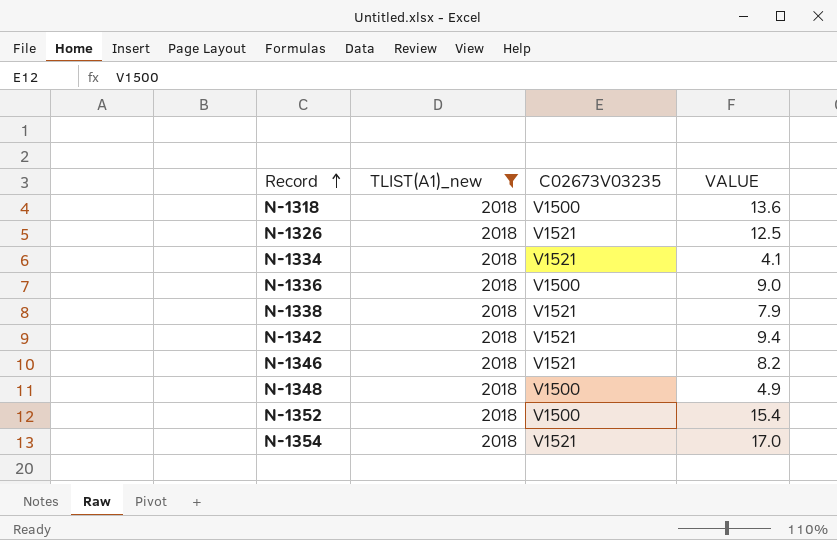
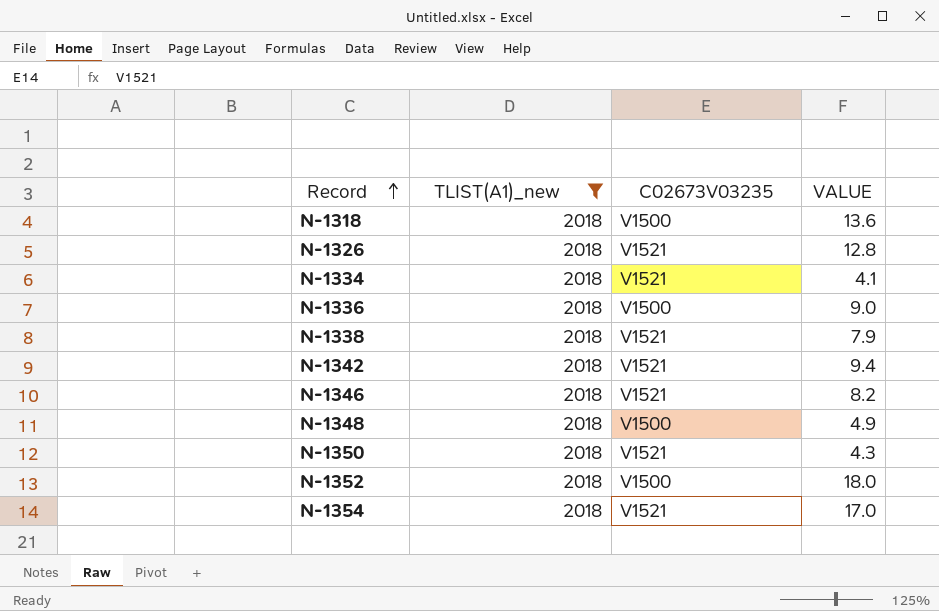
N-1326 | VALUE: 12.5 -> 12.8
row N-1350: none -> 2018 | V1521 | 4.3
N-1352 | VALUE: 15.4 -> 18.0

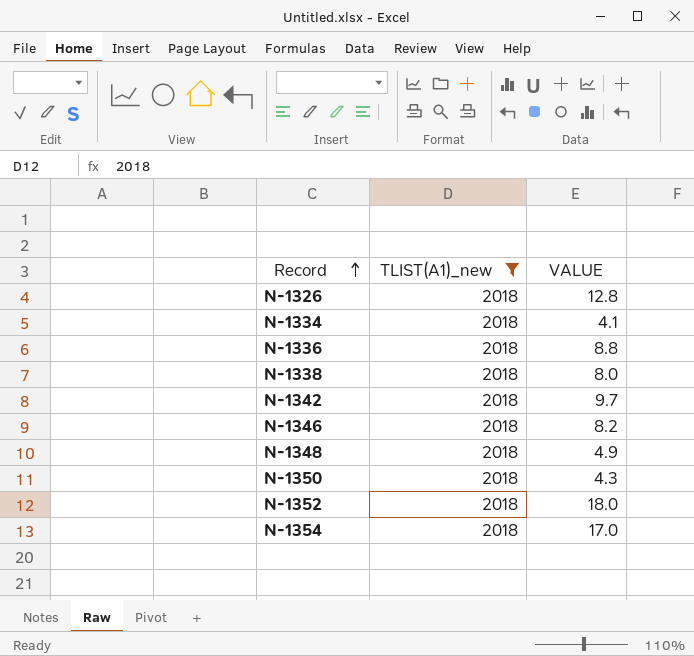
column C02673V03235 | position: 3 -> none
row N-1318: 2018 | V1500 | 13.6 -> none
N-1336 | VALUE: 9.0 -> 8.8
N-1338 | VALUE: 7.9 -> 8.0
N-1342 | VALUE: 9.4 -> 9.7

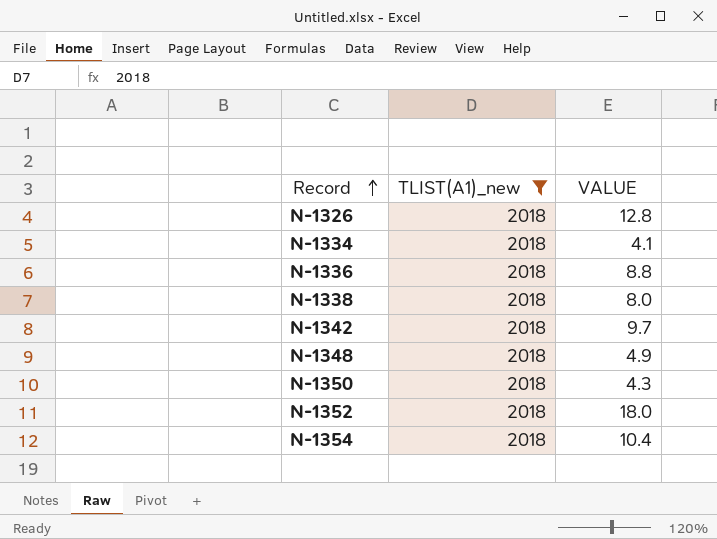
row N-1346: 2018 | 8.2 -> none
N-1354 | VALUE: 17.0 -> 10.4

